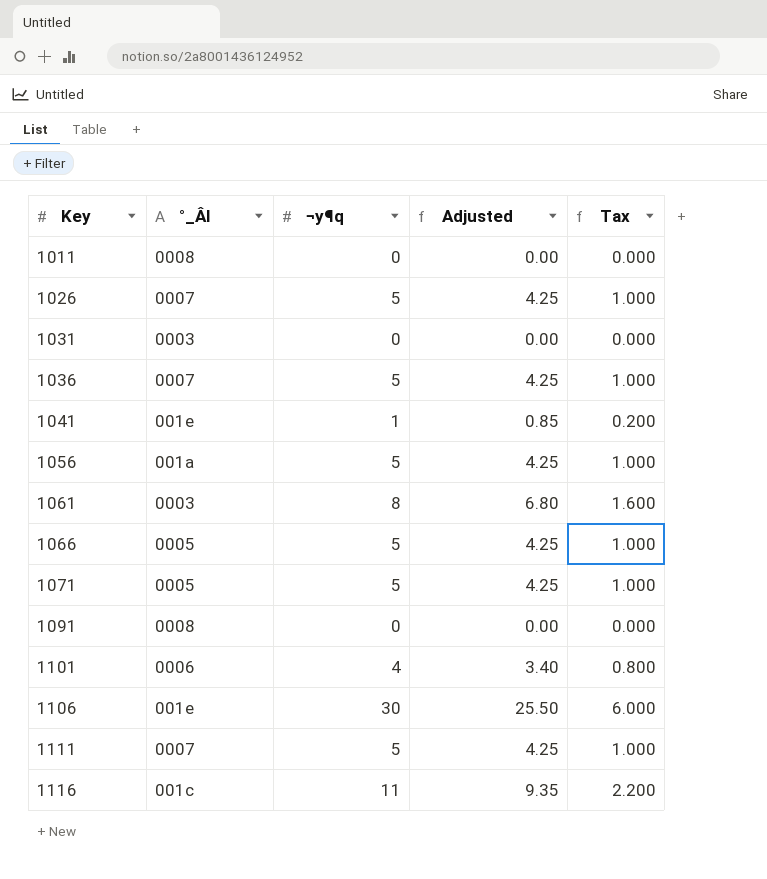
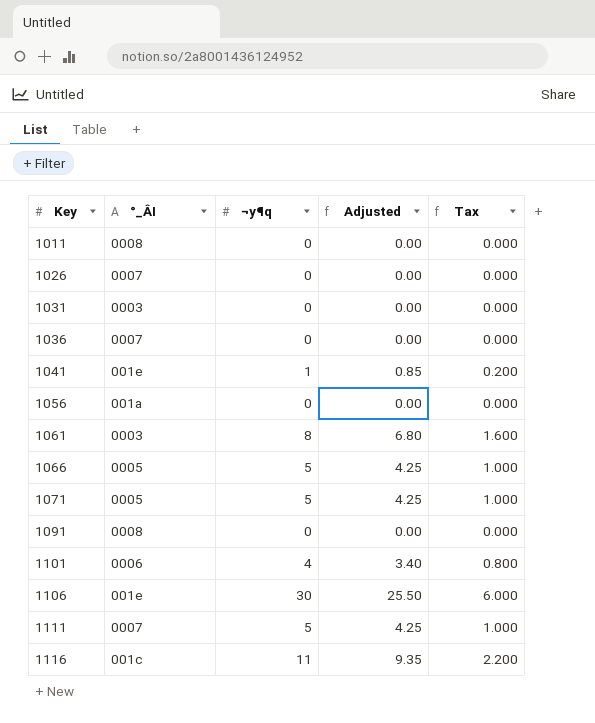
1026 | ¬y¶q: 5 -> 0
1026 | Adjusted: 4.25 -> 0.00
1026 | Tax: 1.000 -> 0.000
1036 | ¬y¶q: 5 -> 0
1036 | Adjusted: 4.25 -> 0.00
1036 | Tax: 1.000 -> 0.000
1056 | ¬y¶q: 5 -> 0
1056 | Adjusted: 4.25 -> 0.00
1056 | Tax: 1.000 -> 0.000

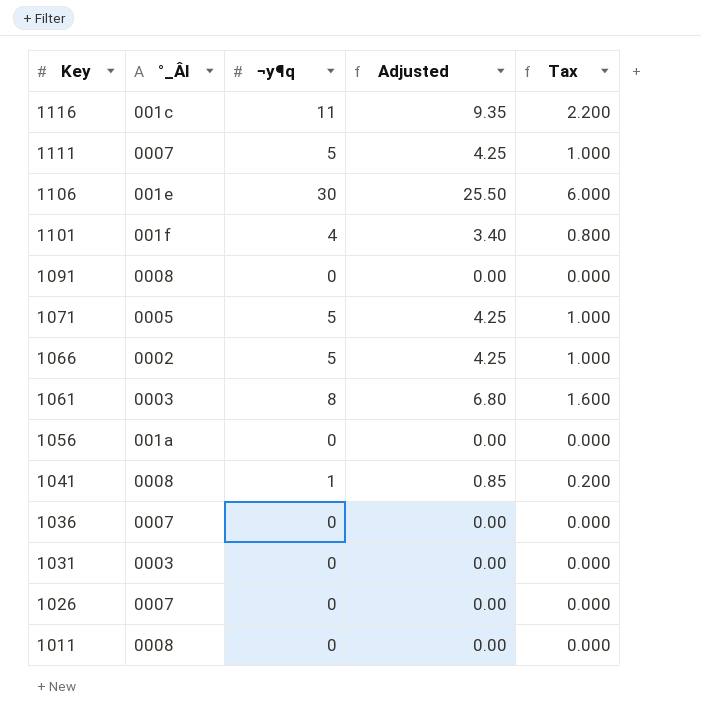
row order: Key ascending -> Key descending
1101 | °_ÂI: 0006 -> 001f
1066 | °_ÂI: 0005 -> 0002
1041 | °_ÂI: 001e -> 0008

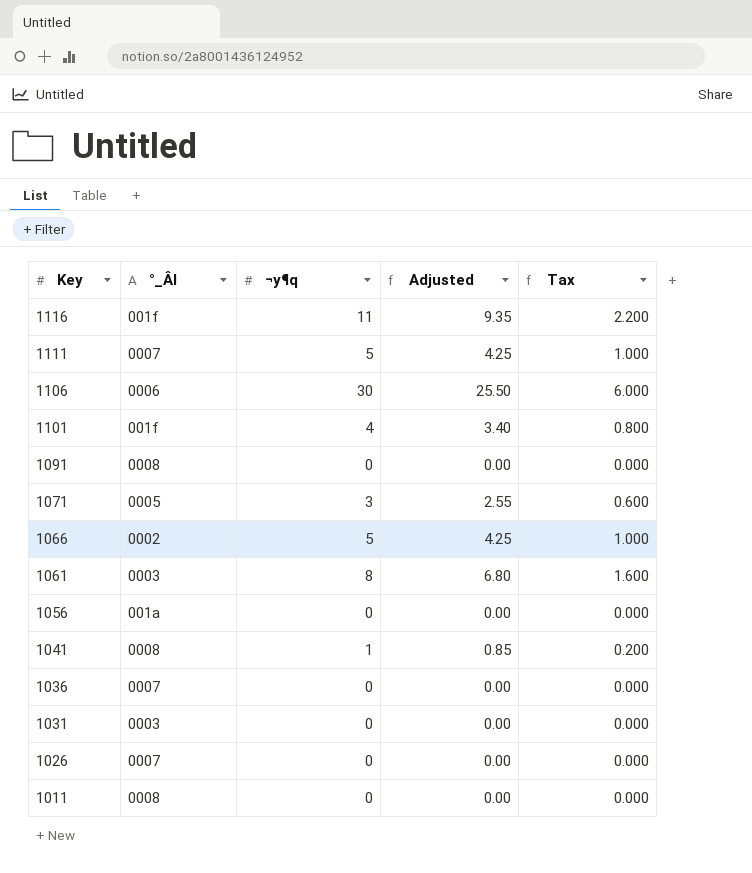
1116 | °_ÂI: 001c -> 001f
1106 | °_ÂI: 001e -> 0006
1071 | ¬y¶q: 5 -> 3
1071 | Adjusted: 4.25 -> 2.55
1071 | Tax: 1.000 -> 0.600

